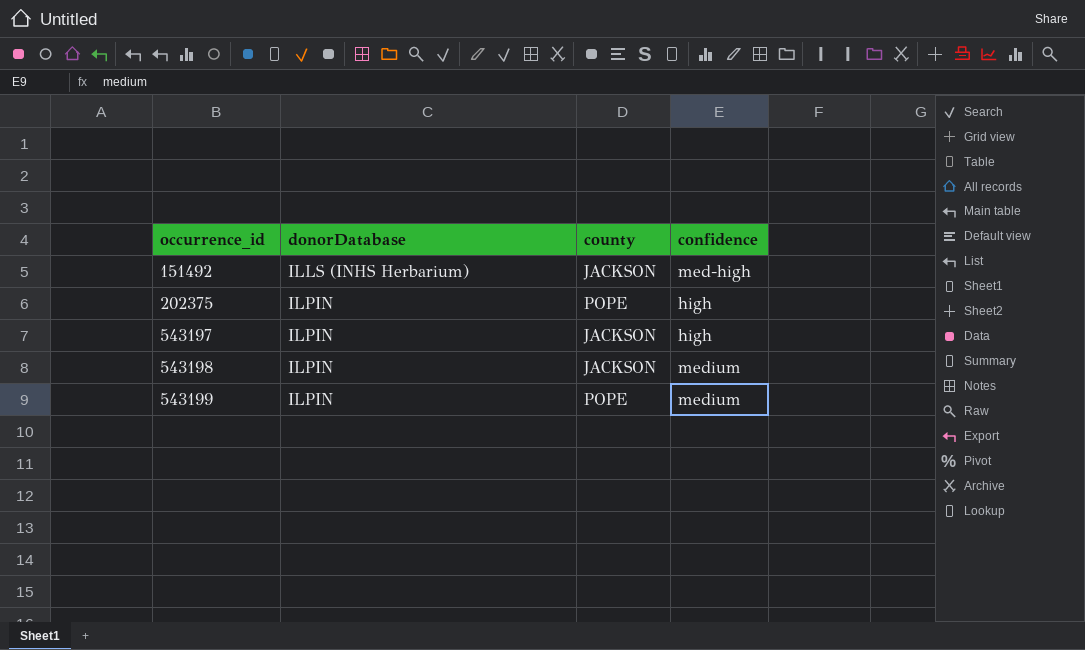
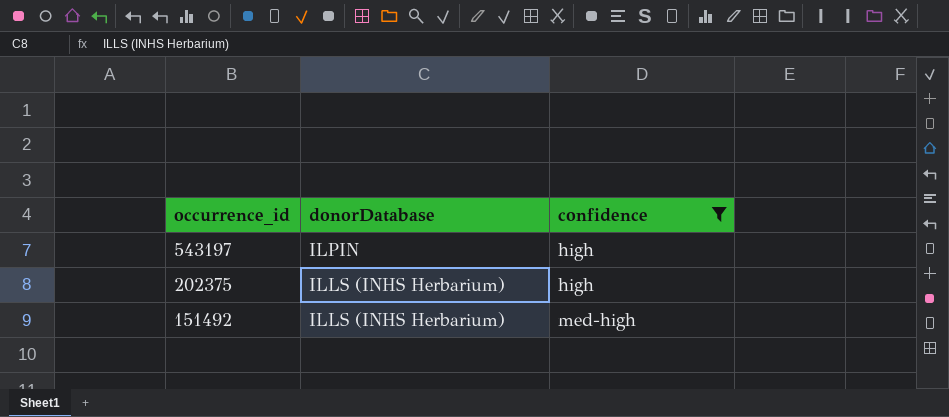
filter: none -> confidence != medium
row order: occurrence_id ascending -> occurrence_id descending
column county | position: 3 -> none
202375 | donorDatabase: ILPIN -> ILLS (INHS Herbarium)

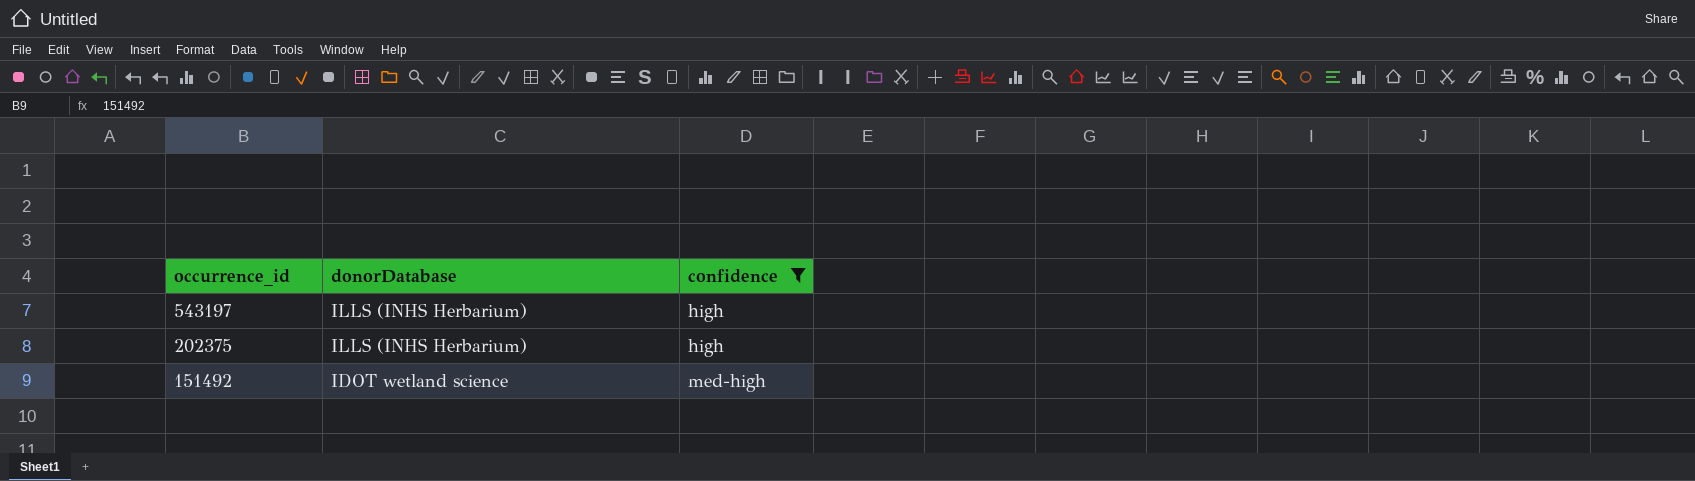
543197 | donorDatabase: ILPIN -> ILLS (INHS Herbarium)
151492 | donorDatabase: ILLS (INHS Herbarium) -> IDOT wetland science

